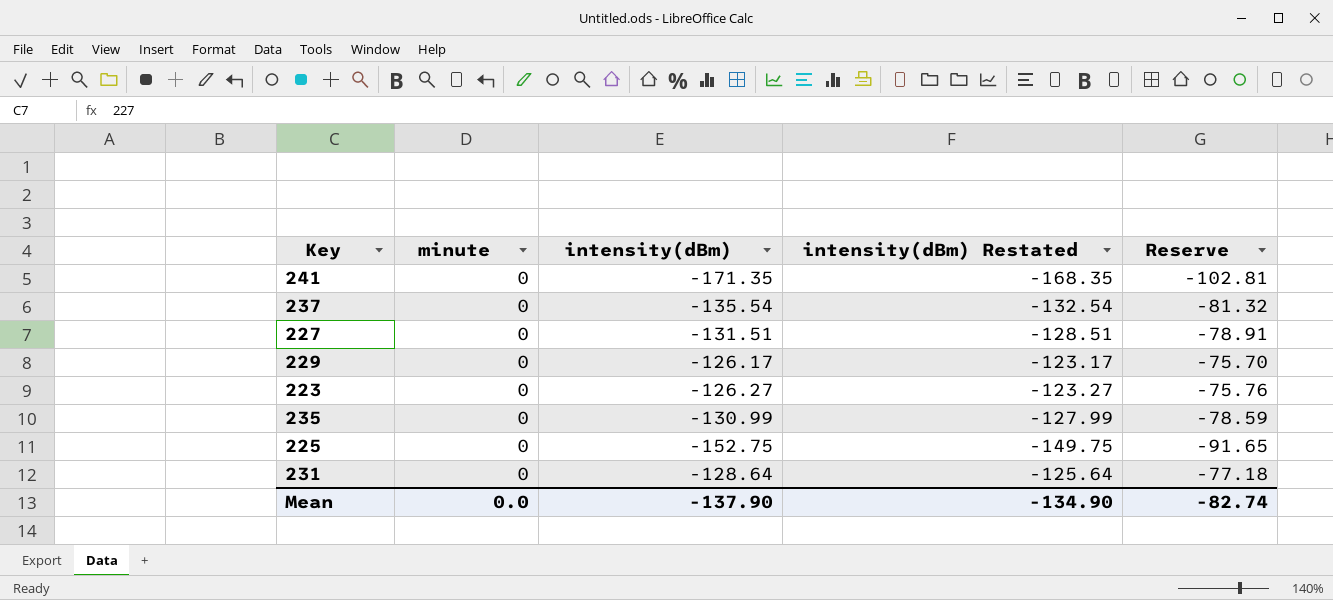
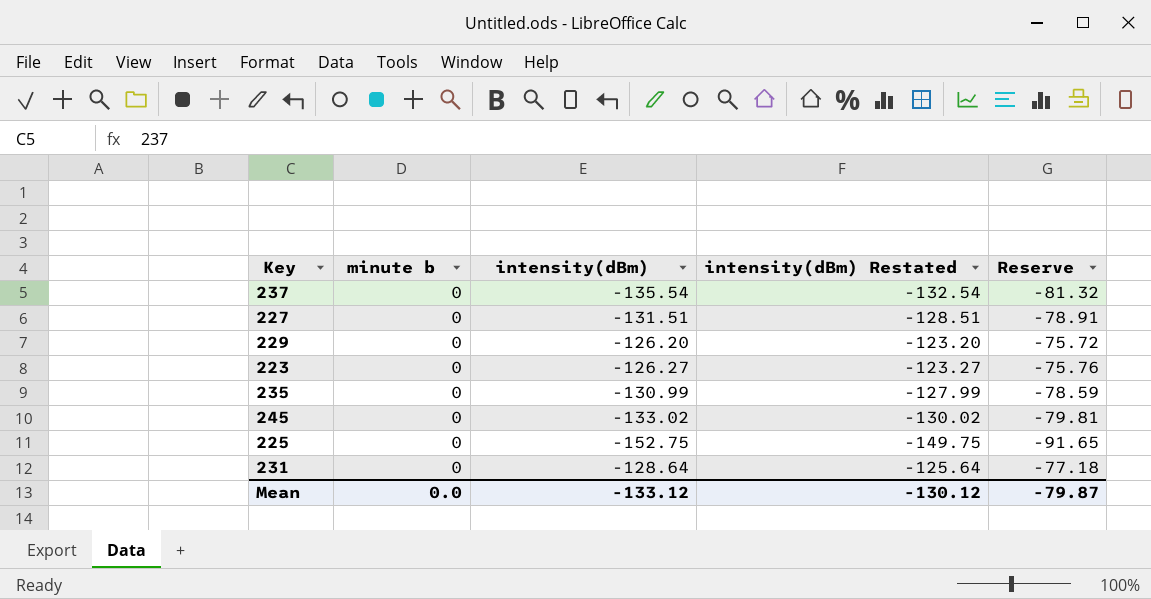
column name: minute -> minute b
row 241: 0 | -171.35 | -168.35 | -102.81 -> none
229 | intensity(dBm): -126.17 -> -126.20
229 | intensity(dBm) Restated: -123.17 -> -123.20
229 | Reserve: -75.70 -> -75.72
row 245: none -> 0 | -133.02 | -130.02 | -79.81
Mean | intensity(dBm): -137.90 -> -133.12
Mean | intensity(dBm) Restated: -134.90 -> -130.12
Mean | Reserve: -82.74 -> -79.87

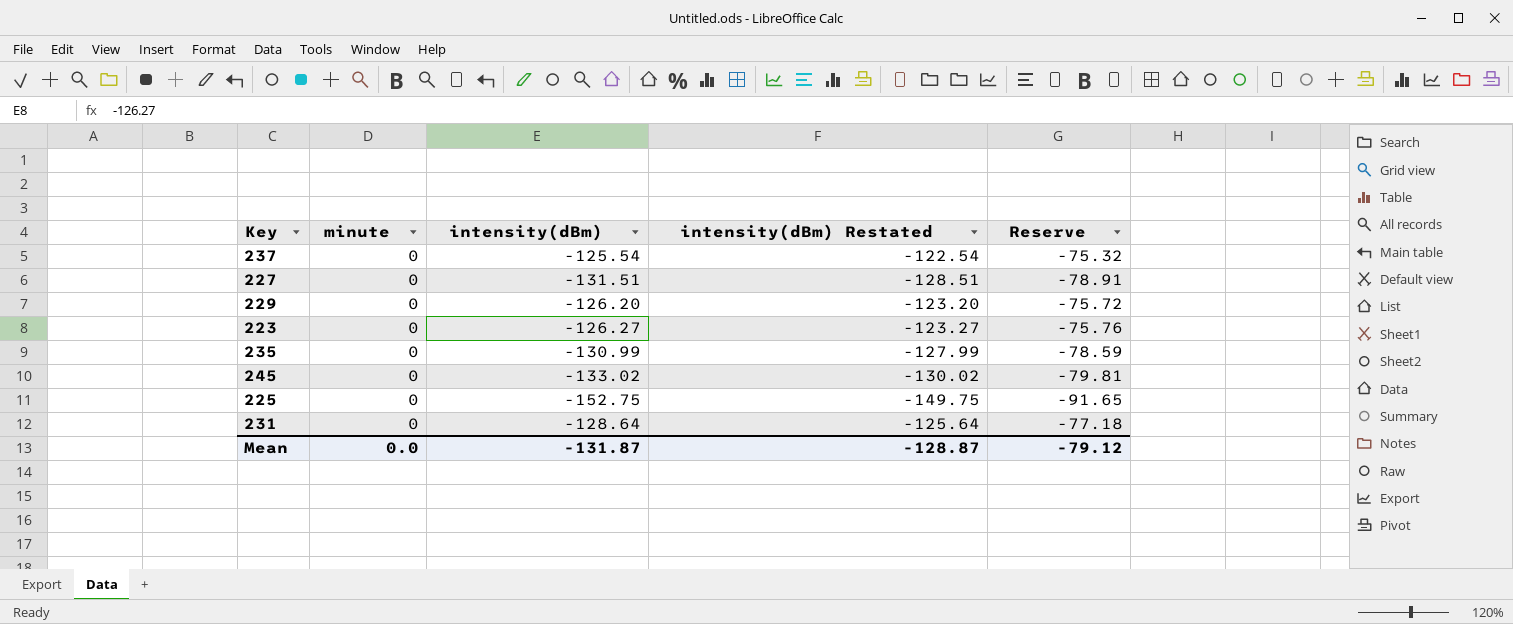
column name: minute b -> minute
237 | intensity(dBm): -135.54 -> -125.54
237 | intensity(dBm) Restated: -132.54 -> -122.54
237 | Reserve: -81.32 -> -75.32
Mean | intensity(dBm): -133.12 -> -131.87
Mean | intensity(dBm) Restated: -130.12 -> -128.87
Mean | Reserve: -79.87 -> -79.12

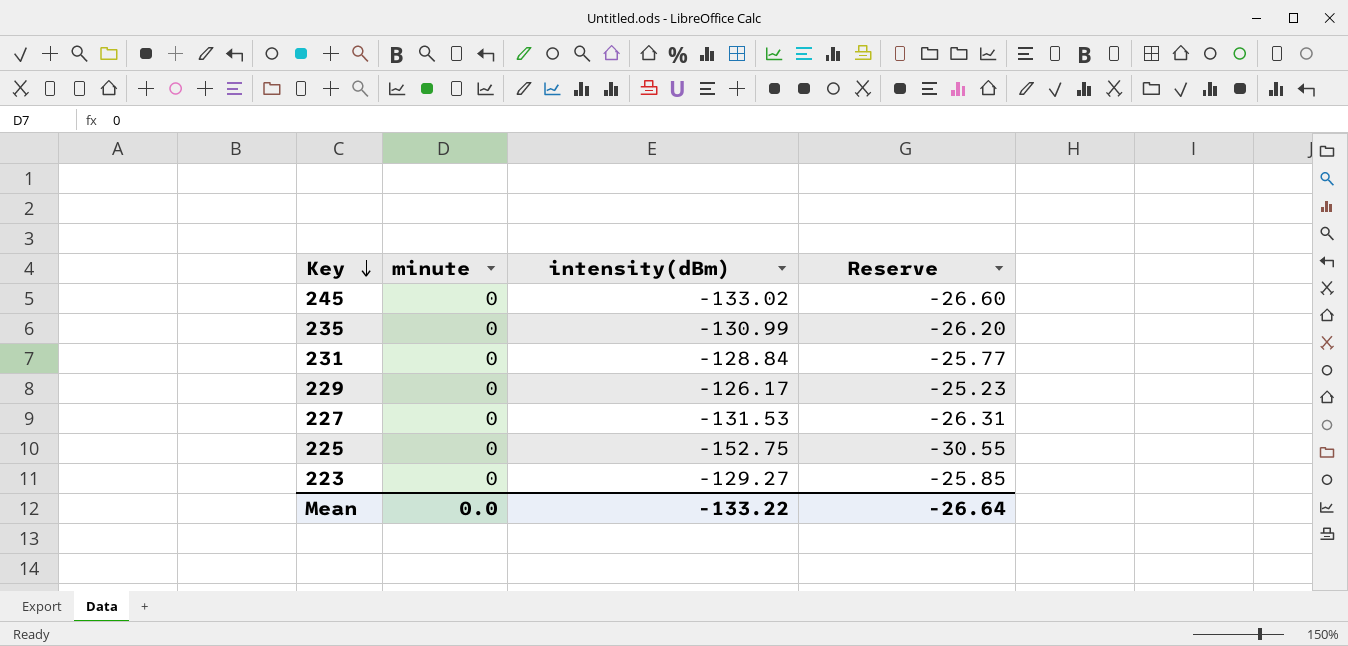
row order: none -> Key descending
column intensity(dBm) Restated | formula: [intensity(dBm)] + 3 -> none
column Reserve | formula: [intensity(dBm)] * 0.6 -> [intensity(dBm)] * 0.2
row 237: 0 | -125.54 | -122.54 | -75.32 -> none
231 | intensity(dBm): -128.64 -> -128.84
229 | intensity(dBm): -126.20 -> -126.17
227 | intensity(dBm): -131.51 -> -131.53
223 | intensity(dBm): -126.27 -> -129.27
Mean | intensity(dBm): -131.87 -> -133.22
Mean | Reserve: -79.12 -> -26.64

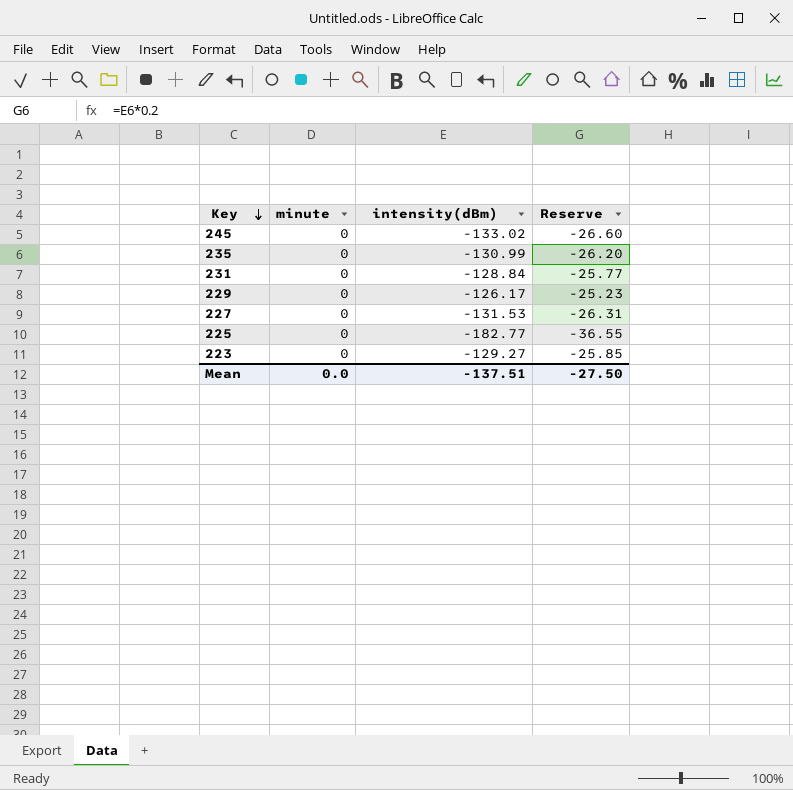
225 | intensity(dBm): -152.75 -> -182.77
225 | Reserve: -30.55 -> -36.55
Mean | intensity(dBm): -133.22 -> -137.51
Mean | Reserve: -26.64 -> -27.50

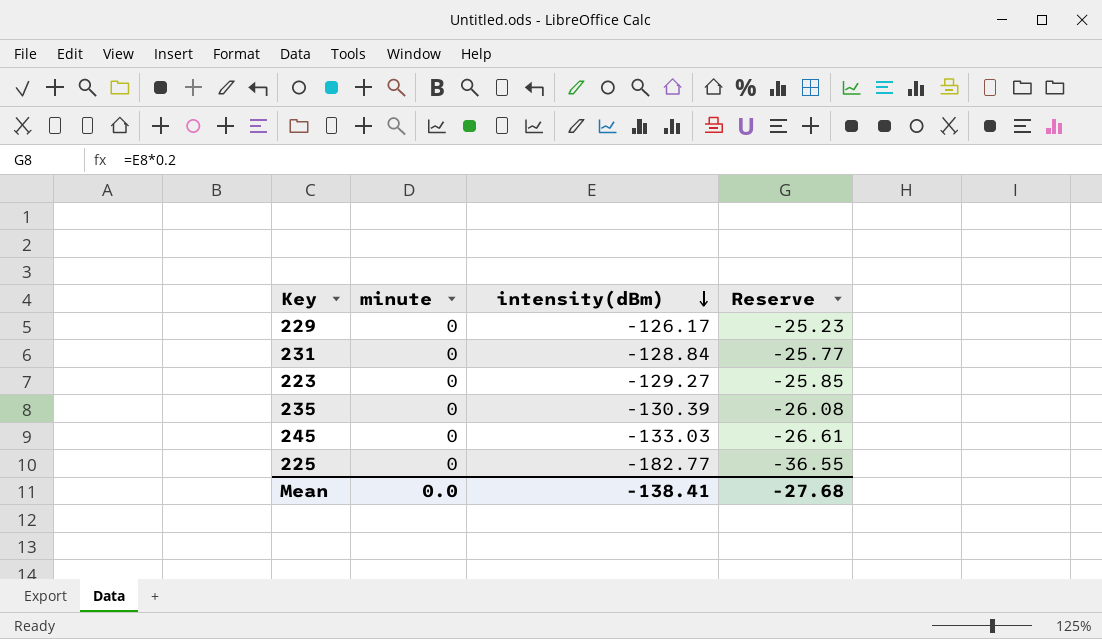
row order: Key descending -> intensity(dBm) descending
row 227: 0 | -131.53 | -26.31 -> none
235 | intensity(dBm): -130.99 -> -130.39
235 | Reserve: -26.20 -> -26.08
245 | intensity(dBm): -133.02 -> -133.03
245 | Reserve: -26.60 -> -26.61
Mean | intensity(dBm): -137.51 -> -138.41
Mean | Reserve: -27.50 -> -27.68

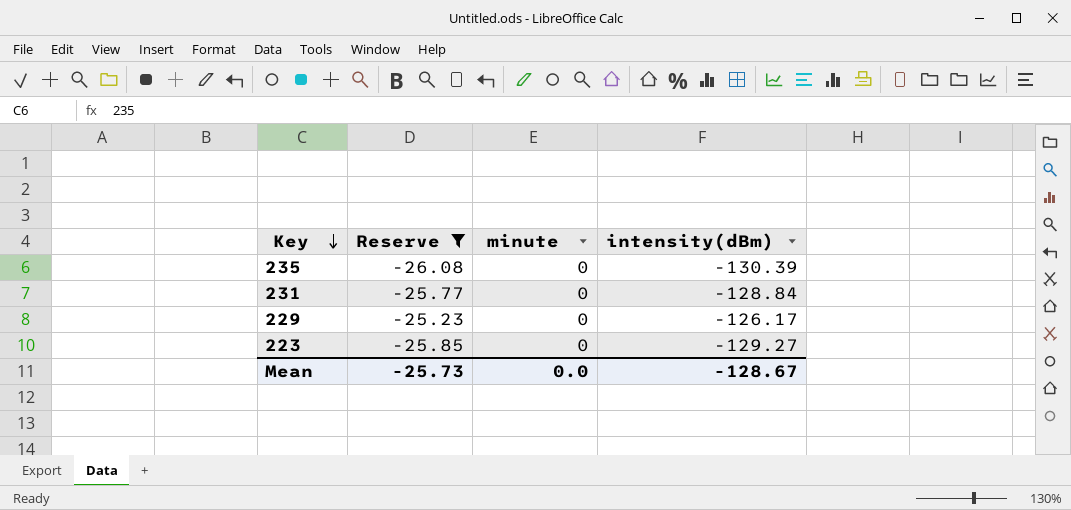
filter: none -> Reserve >= -26.08
row order: intensity(dBm) descending -> Key descending
column Reserve | position: 4 -> 2
Mean | Reserve: -27.68 -> -25.73
Mean | intensity(dBm): -138.41 -> -128.67

